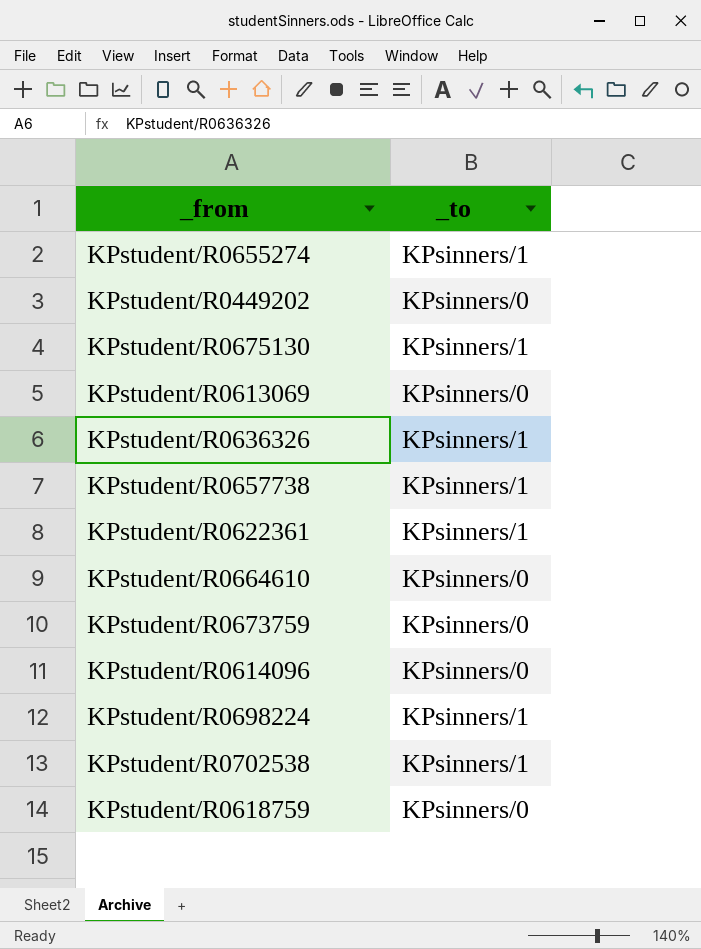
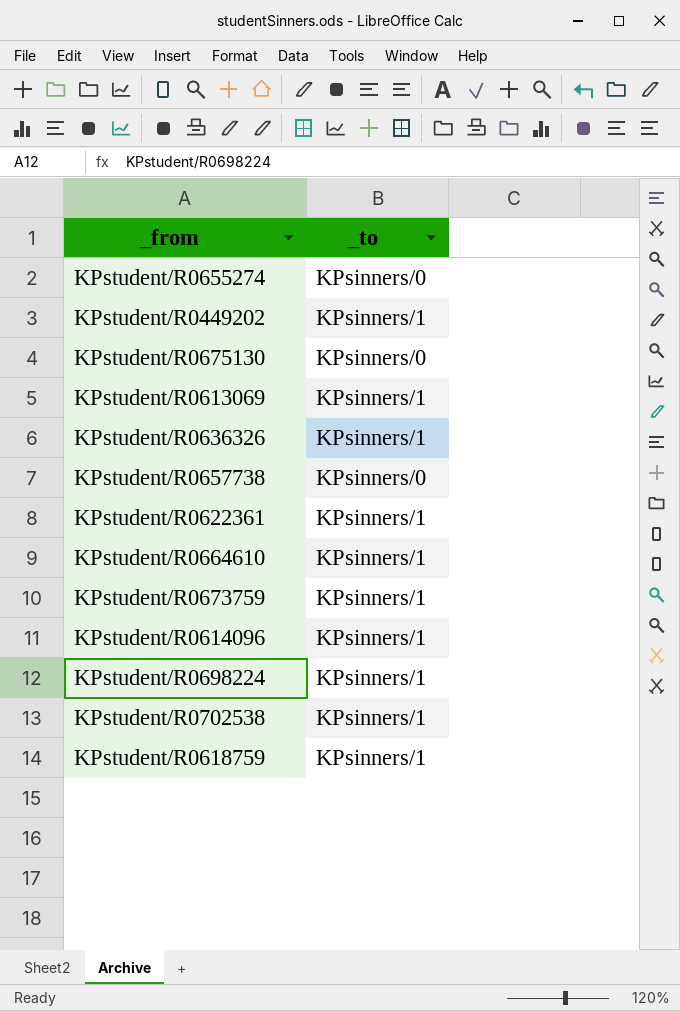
KPstudent/R0655274 | _to: KPsinners/1 -> KPsinners/0
KPstudent/R0449202 | _to: KPsinners/0 -> KPsinners/1
KPstudent/R0675130 | _to: KPsinners/1 -> KPsinners/0
KPstudent/R0613069 | _to: KPsinners/0 -> KPsinners/1
KPstudent/R0657738 | _to: KPsinners/1 -> KPsinners/0
KPstudent/R0664610 | _to: KPsinners/0 -> KPsinners/1
KPstudent/R0673759 | _to: KPsinners/0 -> KPsinners/1
KPstudent/R0614096 | _to: KPsinners/0 -> KPsinners/1
KPstudent/R0618759 | _to: KPsinners/0 -> KPsinners/1

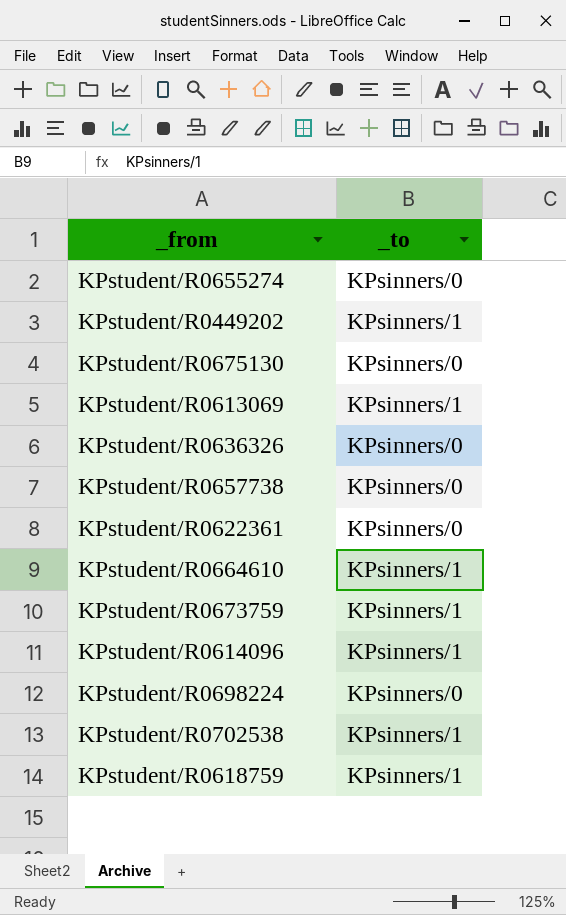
KPstudent/R0636326 | _to: KPsinners/1 -> KPsinners/0
KPstudent/R0622361 | _to: KPsinners/1 -> KPsinners/0
KPstudent/R0698224 | _to: KPsinners/1 -> KPsinners/0

